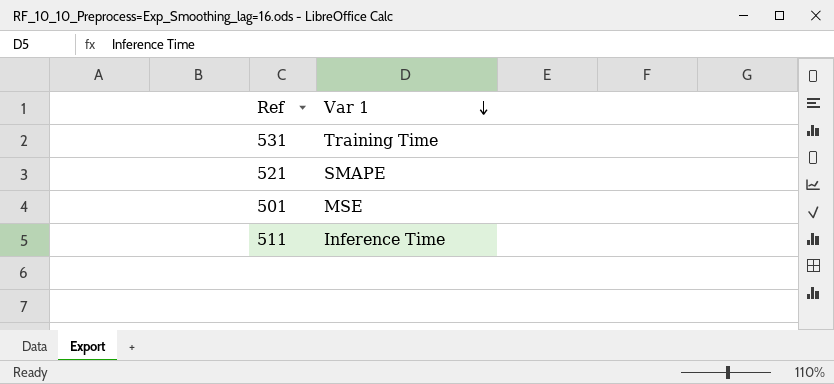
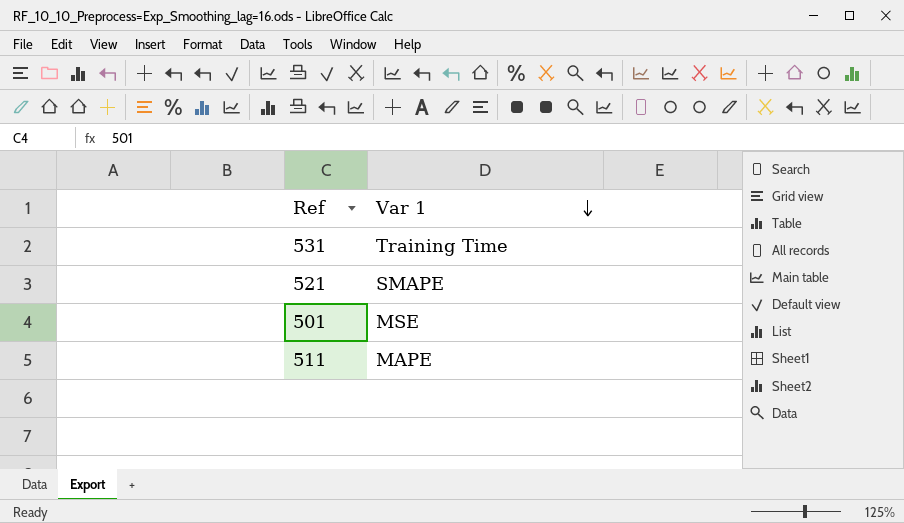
511 | Var 1: Inference Time -> MAPE

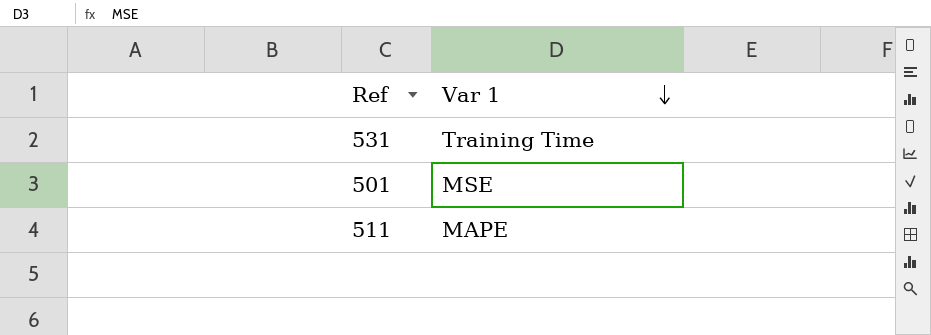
row 521: SMAPE -> none

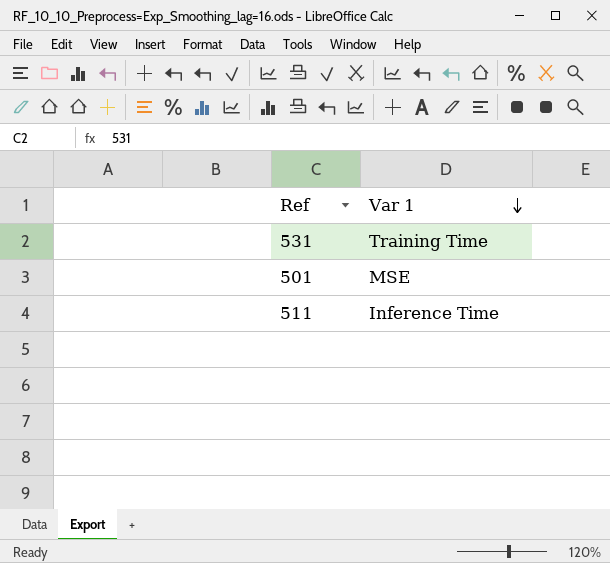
511 | Var 1: MAPE -> Inference Time

